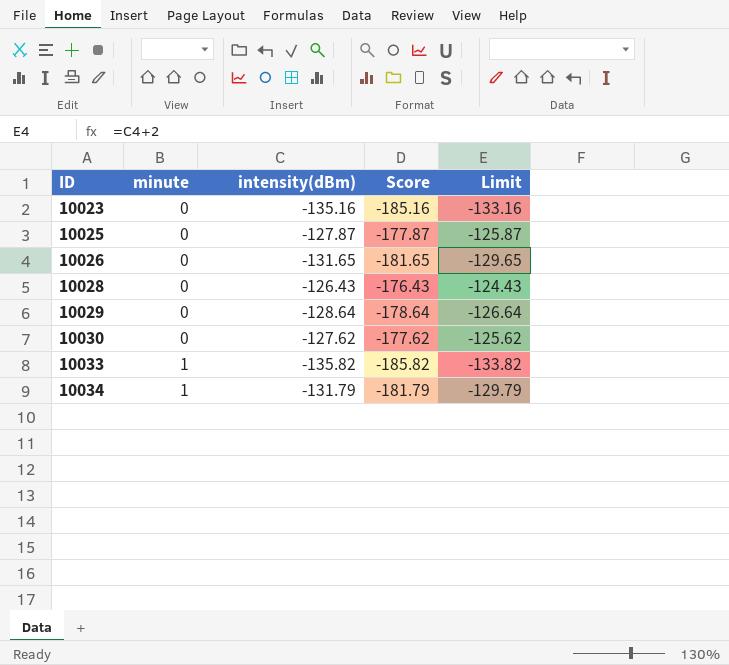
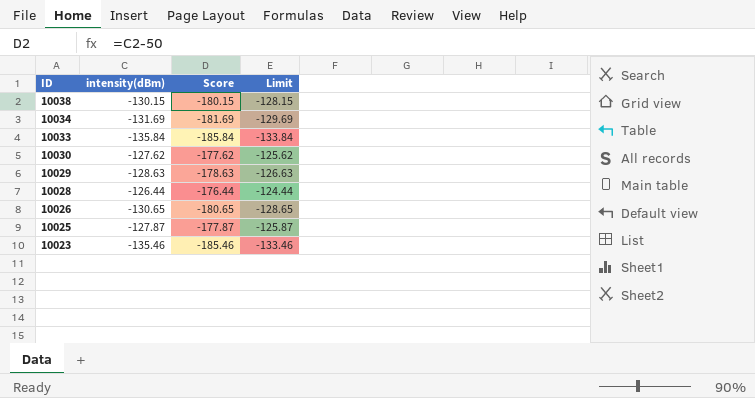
row order: ID ascending -> ID descending
column minute | position: 2 -> none
row 10038: none -> -130.15 | -180.15 | -128.15
10034 | intensity(dBm): -131.79 -> -131.69
10034 | Score: -181.79 -> -181.69
10034 | Limit: -129.79 -> -129.69
10033 | intensity(dBm): -135.82 -> -135.84
10033 | Score: -185.82 -> -185.84
10033 | Limit: -133.82 -> -133.84
10029 | intensity(dBm): -128.64 -> -128.63
10029 | Score: -178.64 -> -178.63
10029 | Limit: -126.64 -> -126.63
10028 | intensity(dBm): -126.43 -> -126.44
10028 | Score: -176.43 -> -176.44
10028 | Limit: -124.43 -> -124.44
10026 | intensity(dBm): -131.65 -> -130.65
10026 | Score: -181.65 -> -180.65
10026 | Limit: -129.65 -> -128.65
10023 | intensity(dBm): -135.16 -> -135.46
10023 | Score: -185.16 -> -185.46
10023 | Limit: -133.16 -> -133.46

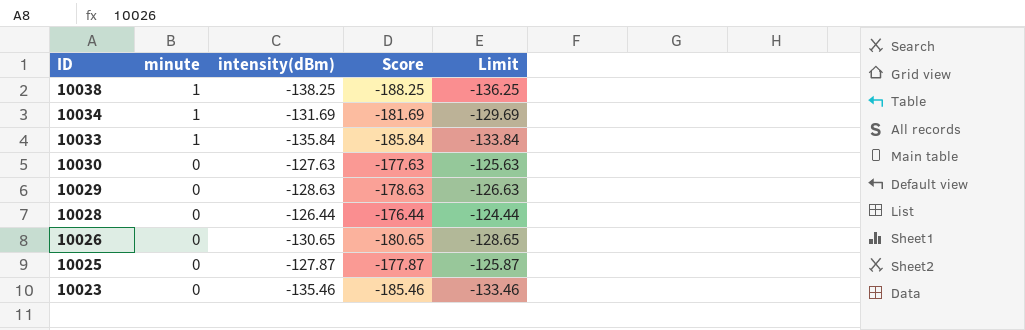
column minute | position: none -> 2
10038 | intensity(dBm): -130.15 -> -138.25
10038 | Score: -180.15 -> -188.25
10038 | Limit: -128.15 -> -136.25
10030 | intensity(dBm): -127.62 -> -127.63
10030 | Score: -177.62 -> -177.63
10030 | Limit: -125.62 -> -125.63

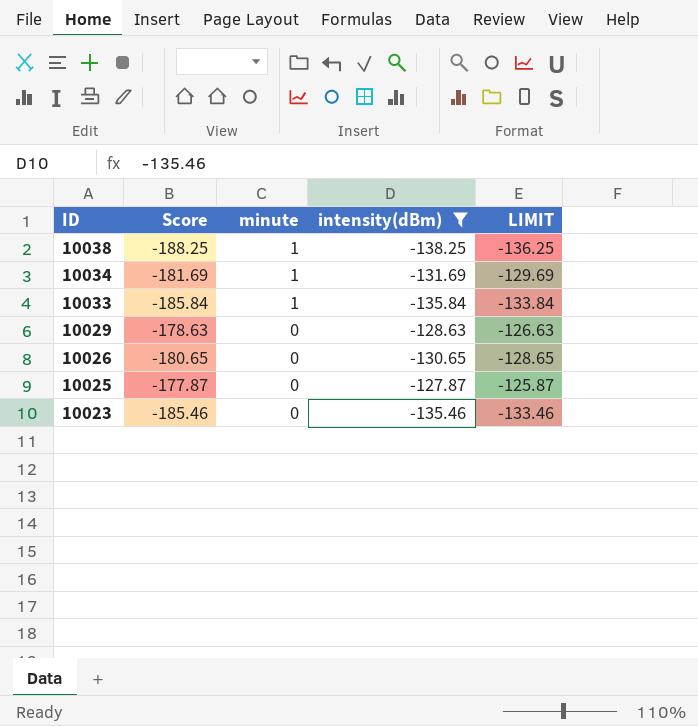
filter: none -> intensity(dBm) <= -127.87
column Score | position: 4 -> 2
column name: Limit -> LIMIT

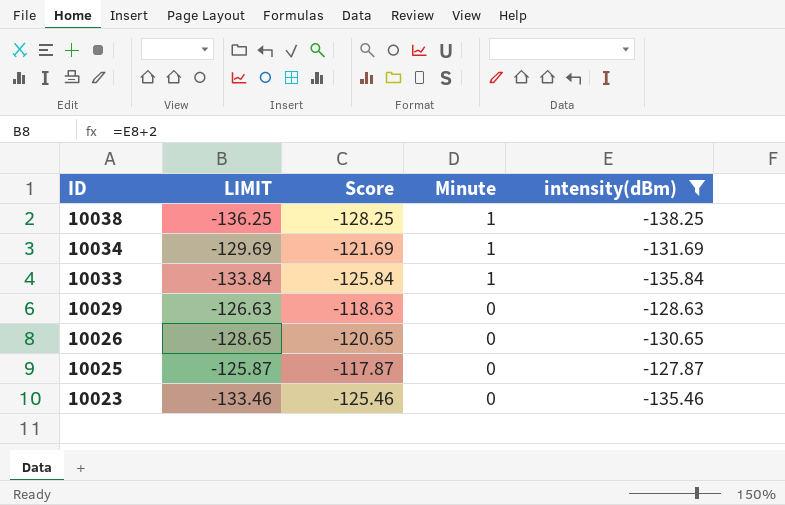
column LIMIT | position: 5 -> 2
column Score | formula: [intensity(dBm)] - 50 -> [intensity(dBm)] + 10
column name: minute -> Minute

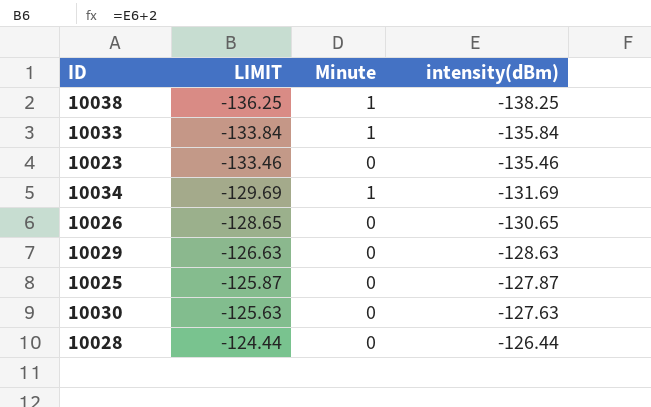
filter: intensity(dBm) <= -127.87 -> none
row order: ID descending -> LIMIT ascending
column Score | formula: [intensity(dBm)] + 10 -> none

